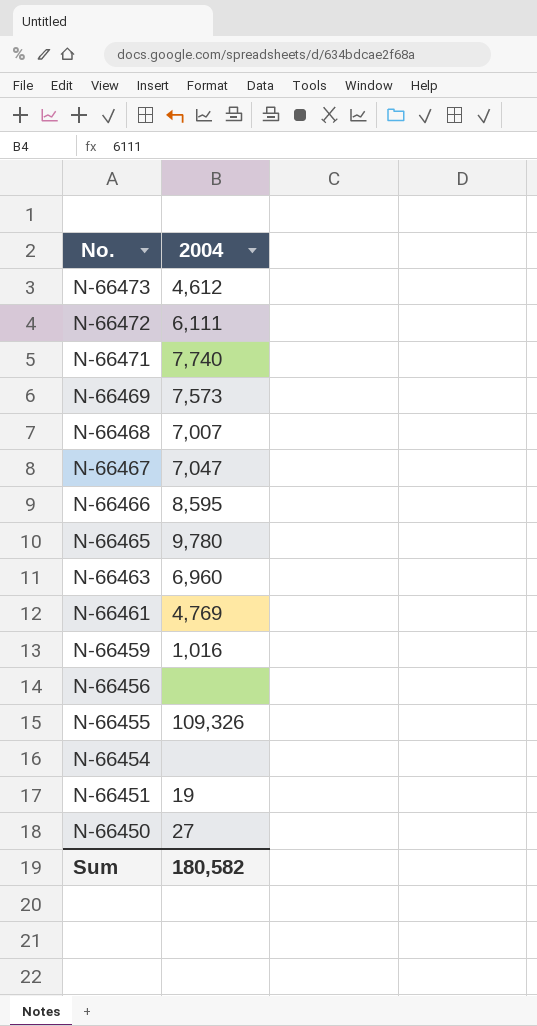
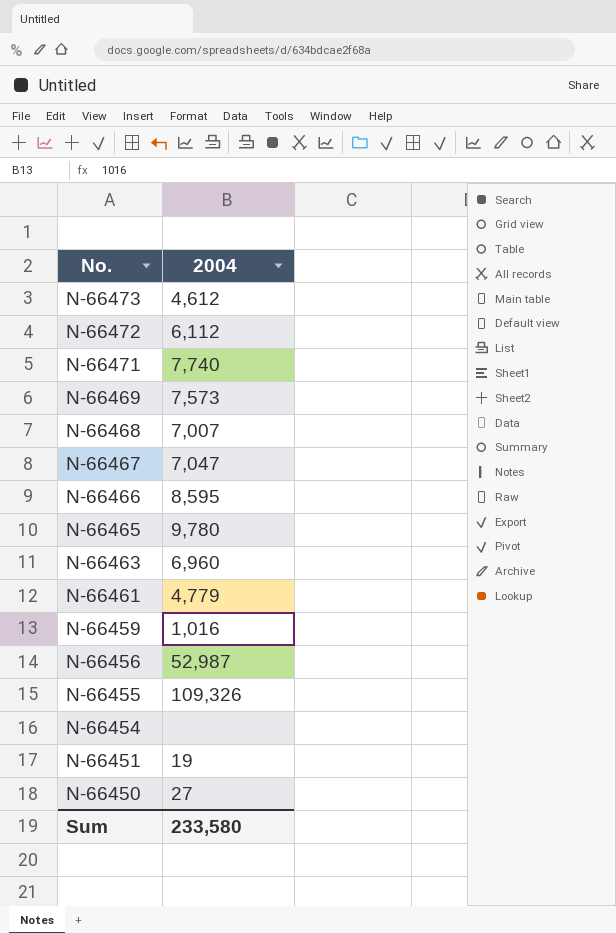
N-66472 | 2004: 6,111 -> 6,112
N-66461 | 2004: 4,769 -> 4,779
N-66456 | 2004: none -> 52,987
Sum | 2004: 180,582 -> 233,580

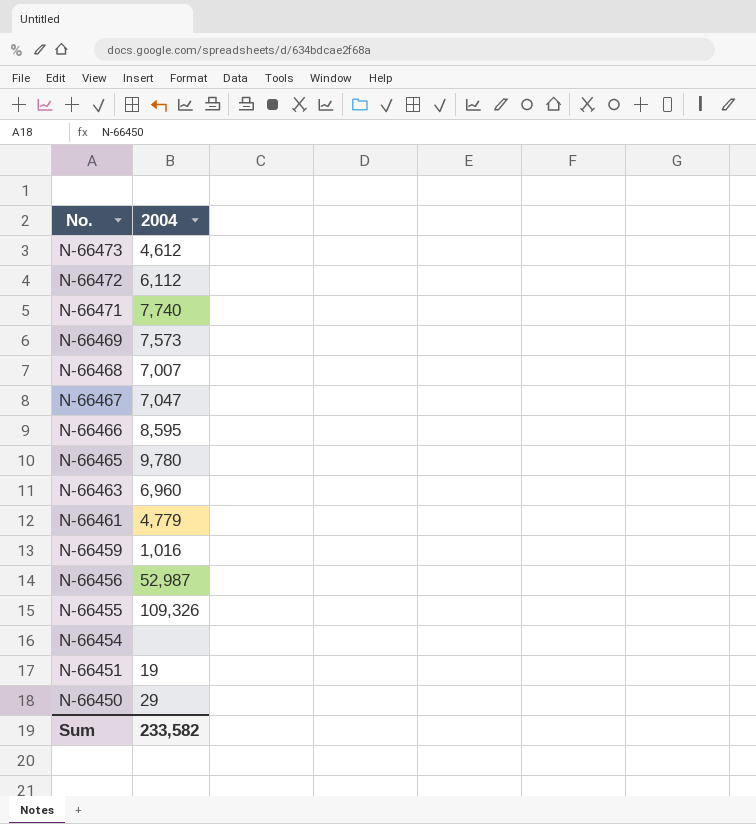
N-66450 | 2004: 27 -> 29
Sum | 2004: 233,580 -> 233,582

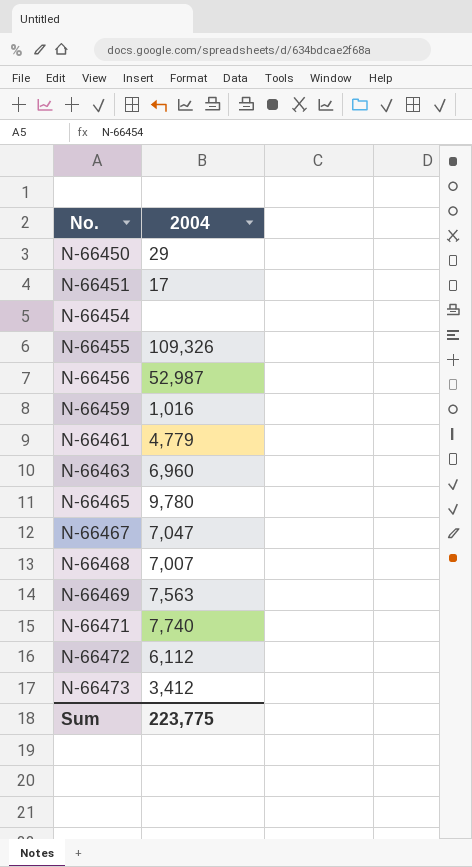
row order: No. descending -> No. ascending
row N-66466: 8,595 -> none
N-66451 | 2004: 19 -> 17
N-66469 | 2004: 7,573 -> 7,563
N-66473 | 2004: 4,612 -> 3,412
Sum | 2004: 233,582 -> 223,775

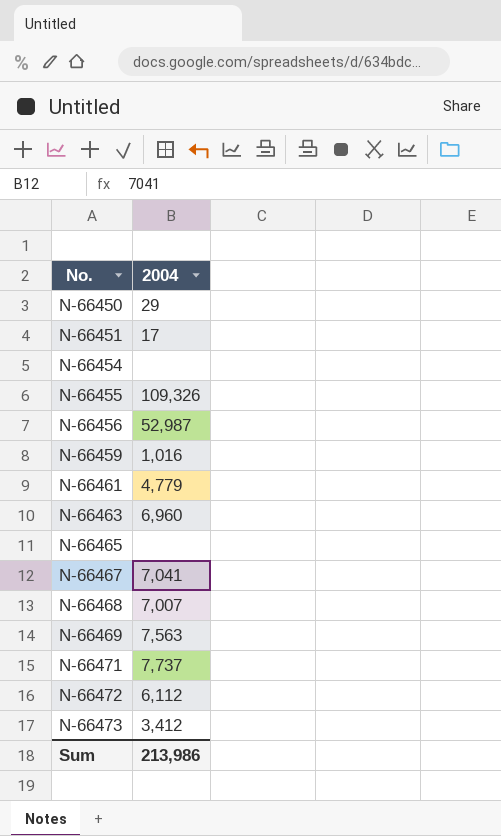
N-66465 | 2004: 9,780 -> none
N-66467 | 2004: 7,047 -> 7,041
N-66471 | 2004: 7,740 -> 7,737
Sum | 2004: 223,775 -> 213,986

